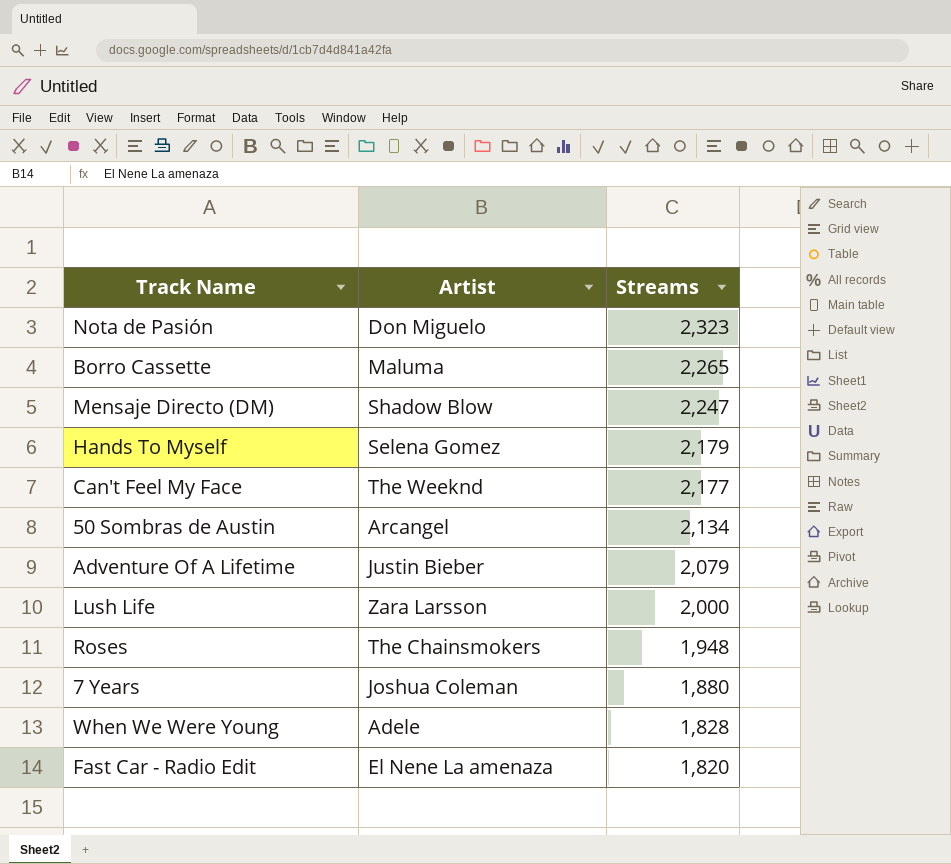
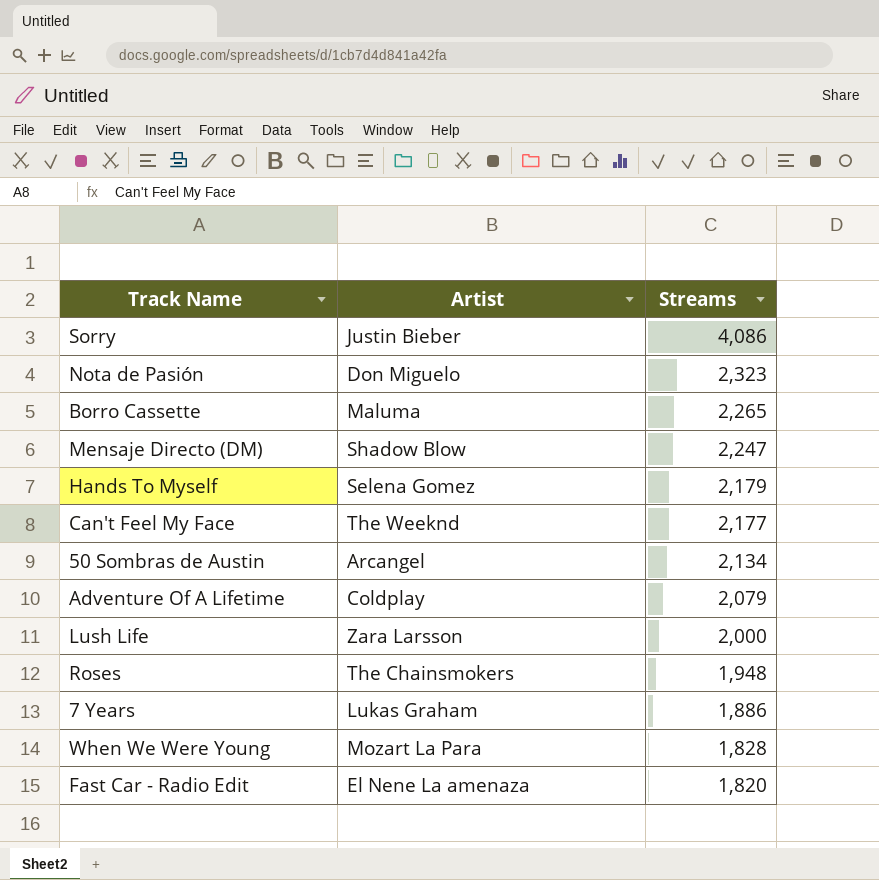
row Sorry: none -> Justin Bieber | 4,086
Adventure Of A Lifetime | Artist: Justin Bieber -> Coldplay
7 Years | Artist: Joshua Coleman -> Lukas Graham
7 Years | Streams: 1,880 -> 1,886
When We Were Young | Artist: Adele -> Mozart La Para

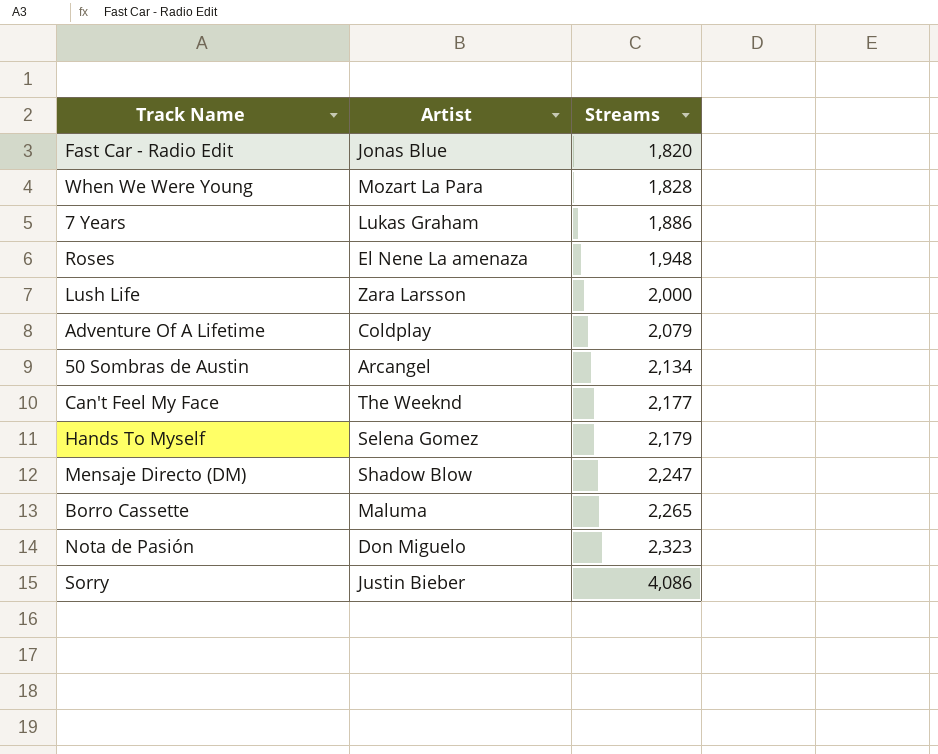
row order: Streams descending -> Streams ascending
Fast Car - Radio Edit | Artist: El Nene La amenaza -> Jonas Blue
Roses | Artist: The Chainsmokers -> El Nene La amenaza

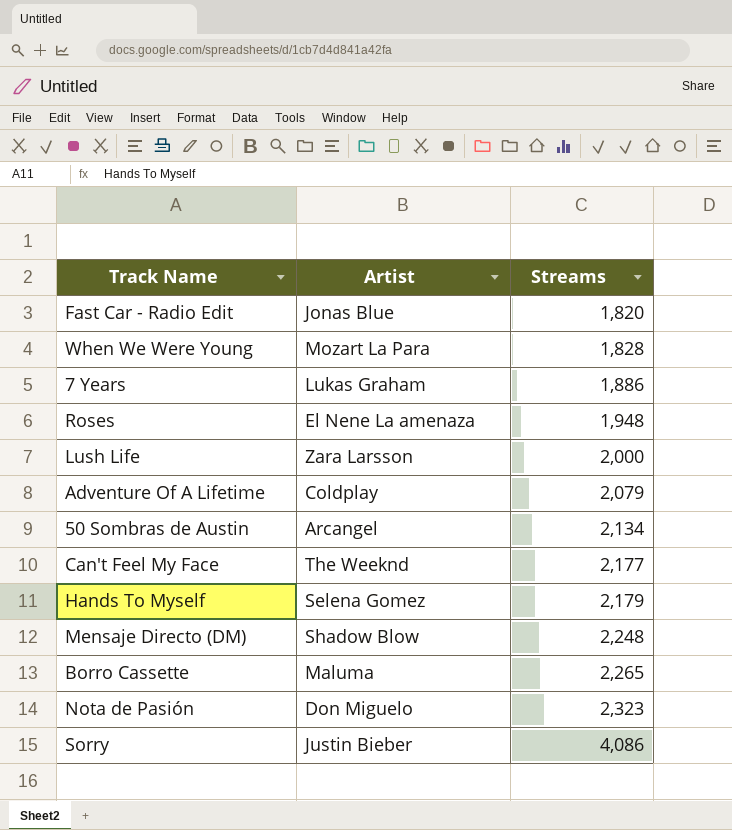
Mensaje Directo (DM) | Streams: 2,247 -> 2,248

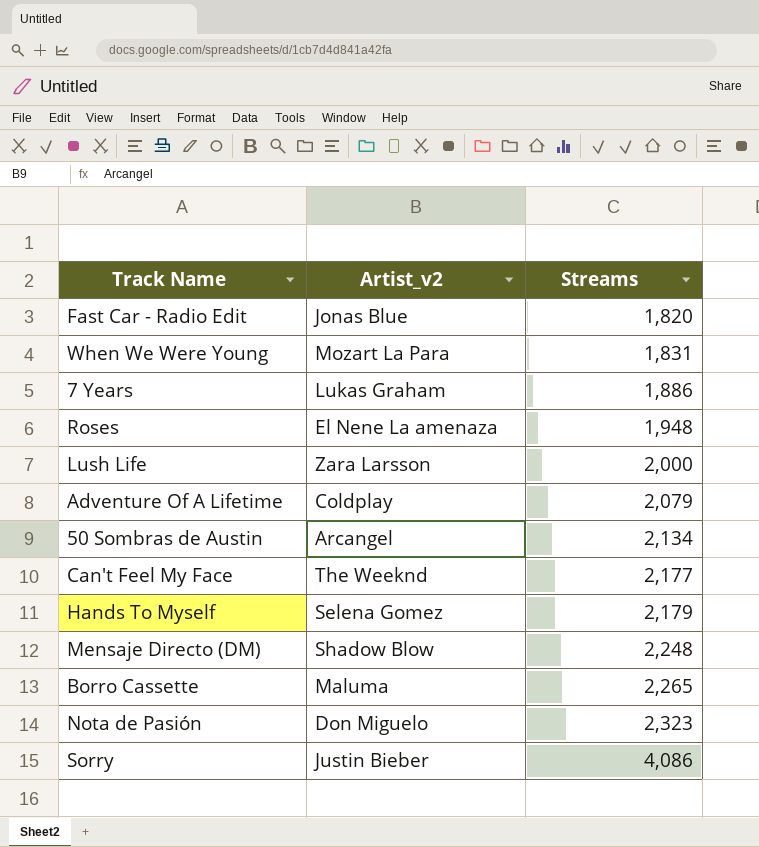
column name: Artist -> Artist_v2
When We Were Young | Streams: 1,828 -> 1,831

